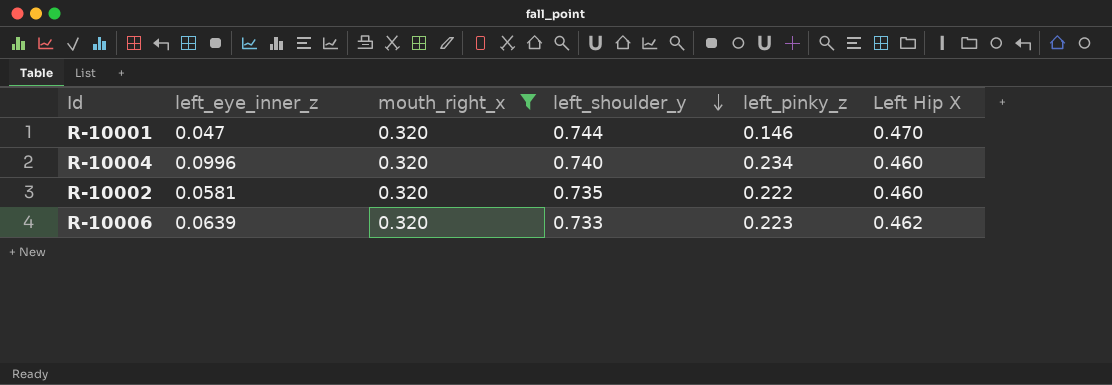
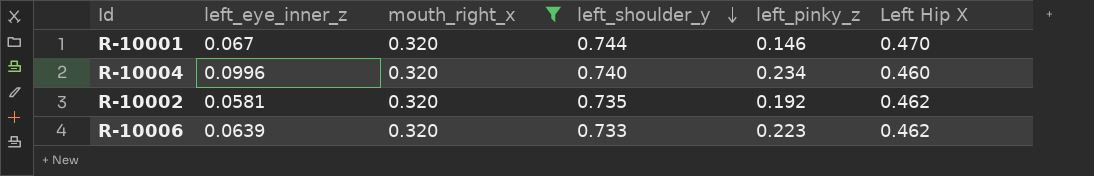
R-10001 | left_eye_inner_z: 0.047 -> 0.067
R-10002 | left_pinky_z: 0.222 -> 0.192
R-10002 | Left Hip X: 0.460 -> 0.462

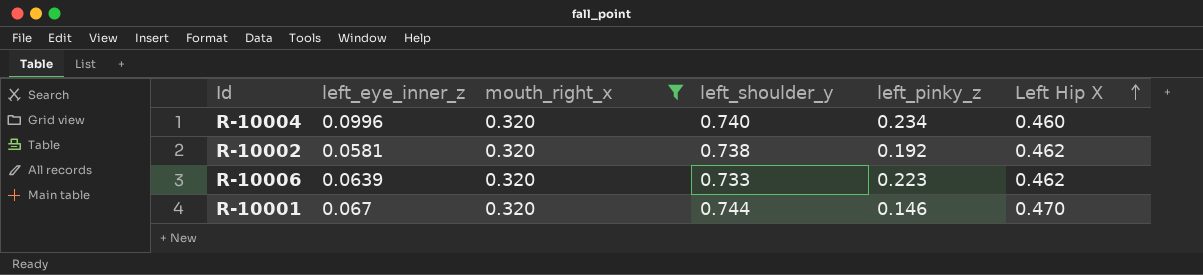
row order: left_shoulder_y descending -> Left Hip X ascending
R-10002 | left_shoulder_y: 0.735 -> 0.738

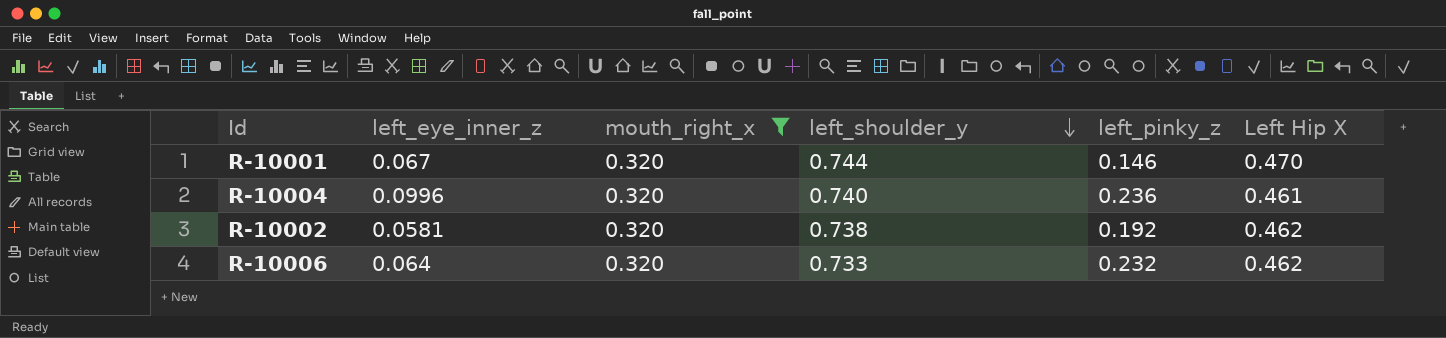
row order: Left Hip X ascending -> left_shoulder_y descending
R-10004 | left_pinky_z: 0.234 -> 0.236
R-10004 | Left Hip X: 0.460 -> 0.461
R-10006 | left_eye_inner_z: 0.0639 -> 0.064
R-10006 | left_pinky_z: 0.223 -> 0.232

